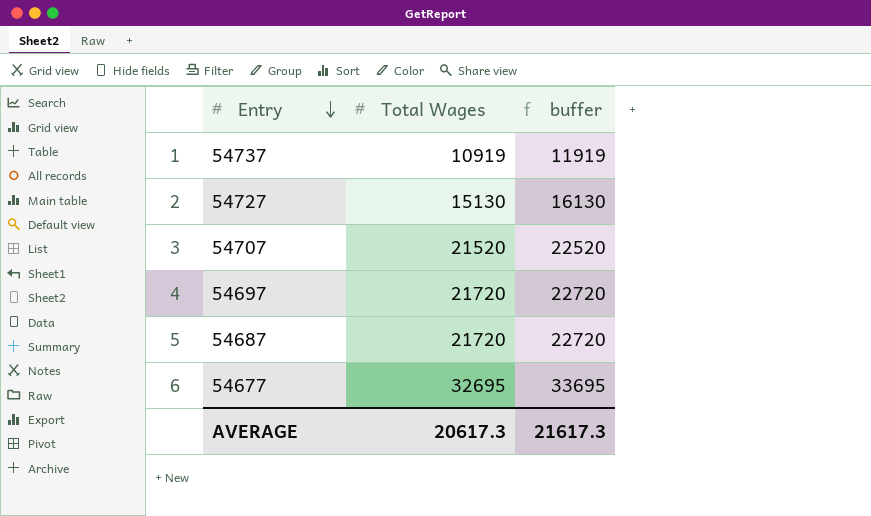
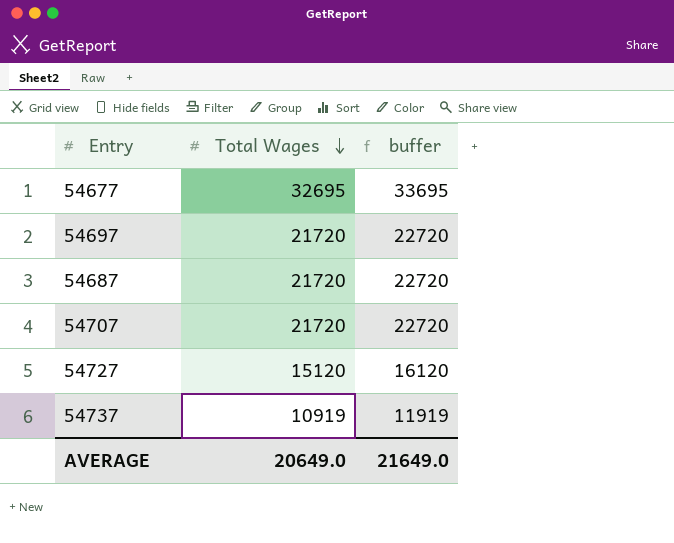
row order: Entry descending -> Total Wages descending
54707 | Total Wages: 21520 -> 21720
54707 | buffer: 22520 -> 22720
54727 | Total Wages: 15130 -> 15120
54727 | buffer: 16130 -> 16120
AVERAGE | Total Wages: 20617.3 -> 20649.0
AVERAGE | buffer: 21617.3 -> 21649.0

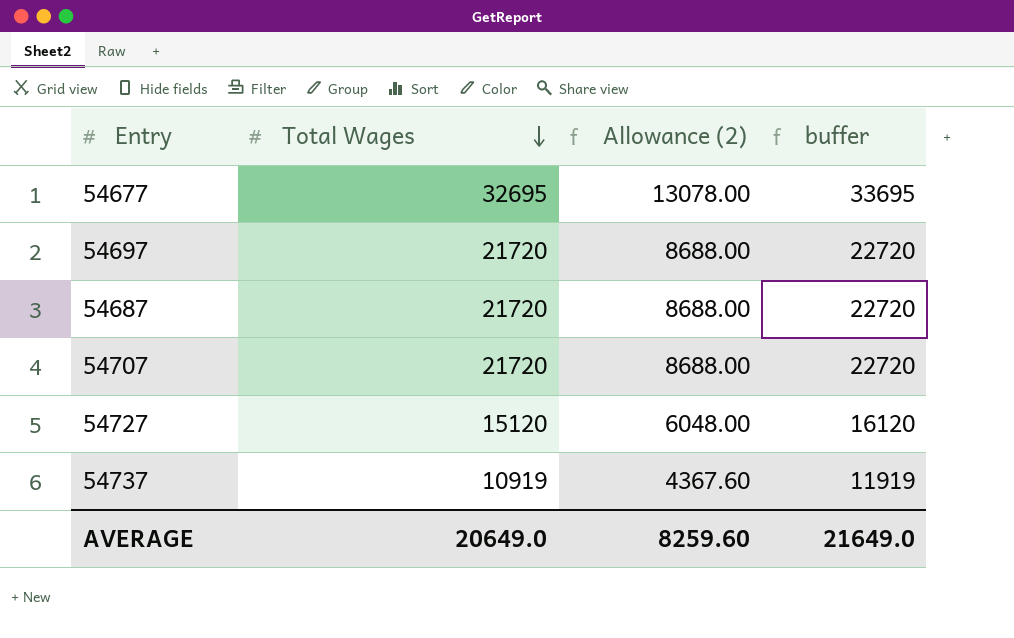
column Allowance (2) | formula: none -> [Total Wages] * 0.4

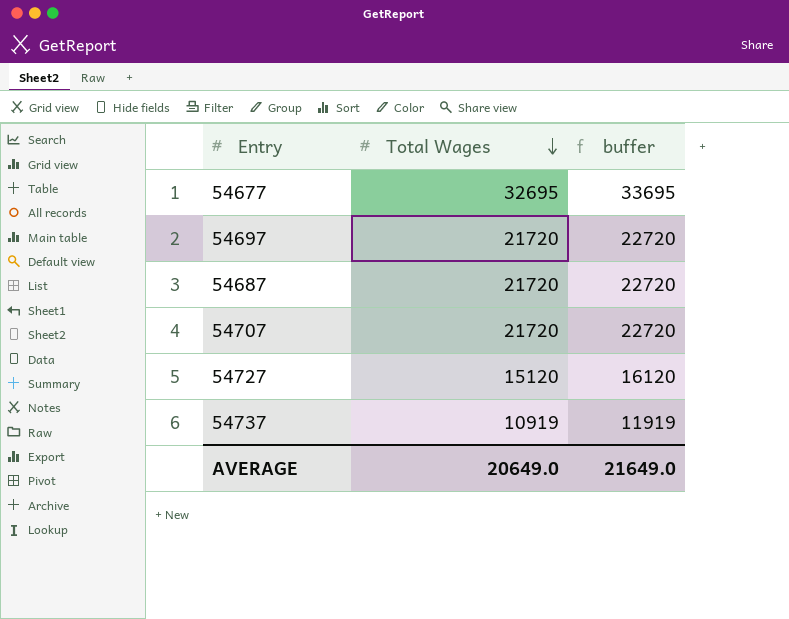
column Allowance (2) | formula: [Total Wages] * 0.4 -> none

